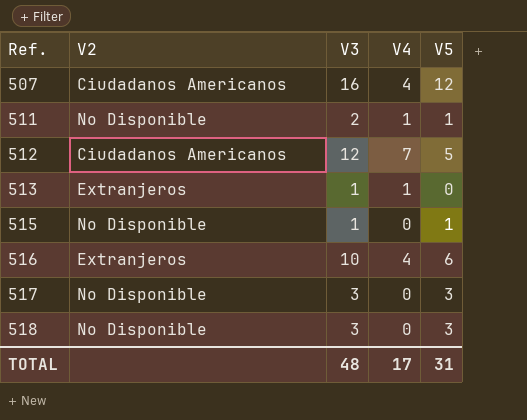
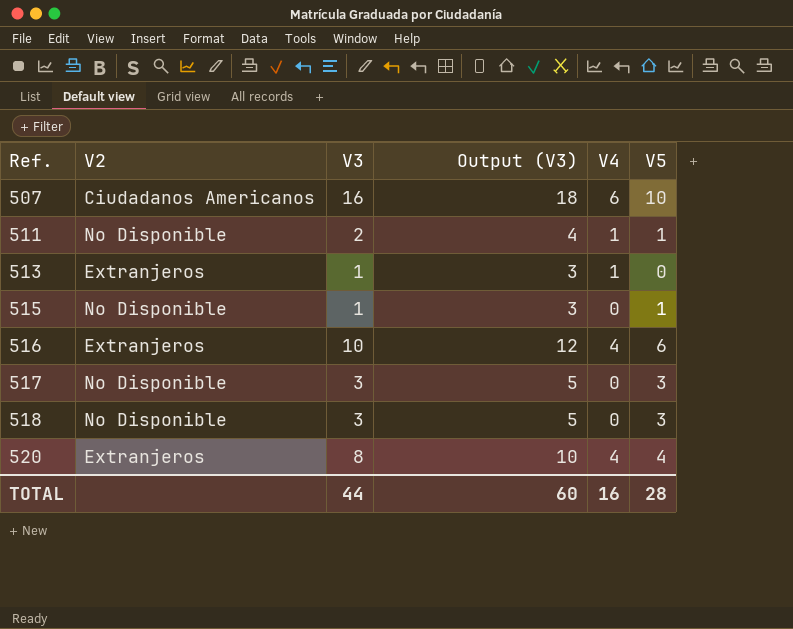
column Output (V3) | formula: none -> [V3] + 2
row 512: Ciudadanos Americanos | 12 | 7 | 5 -> none
507 | V4: 4 -> 6
507 | V5: 12 -> 10
row 520: none -> Extranjeros | 8 | 10 | 4 | 4
TOTAL | V3: 48 -> 44
TOTAL | V4: 17 -> 16
TOTAL | V5: 31 -> 28

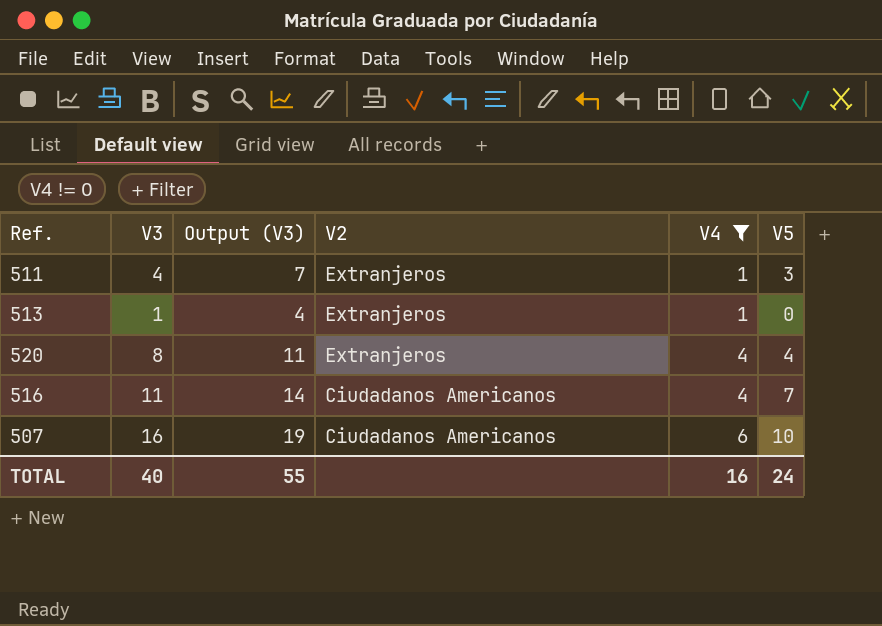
filter: none -> V4 != 0
row order: Ref. ascending -> V2 descending
column Output (V3) | formula: [V3] + 2 -> [V3] + 3
column V2 | position: 2 -> 4
511 | V3: 2 -> 4
511 | V2: No Disponible -> Extranjeros
511 | V5: 1 -> 3
516 | V3: 10 -> 11
516 | V2: Extranjeros -> Ciudadanos Americanos
516 | V5: 6 -> 7
TOTAL | V3: 44 -> 40
TOTAL | Output (V3): 60 -> 55
TOTAL | V5: 28 -> 24

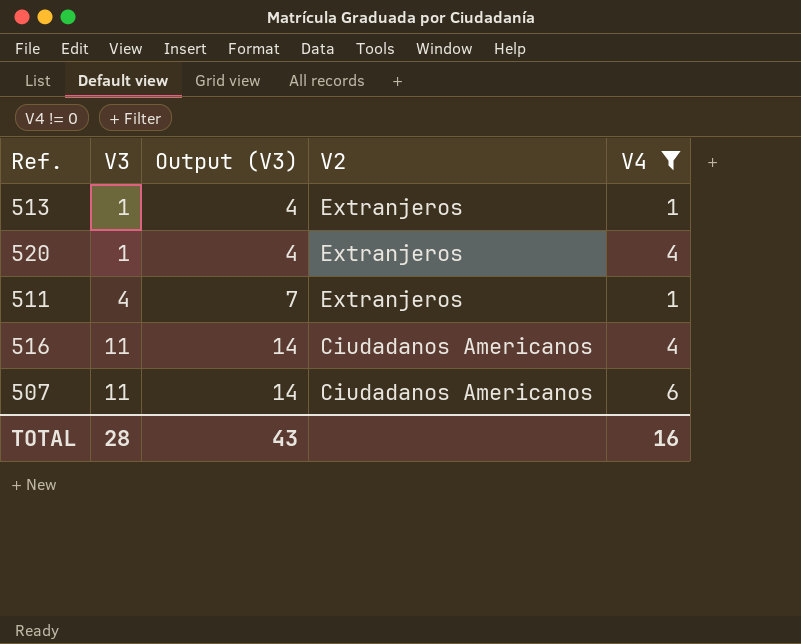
row order: V2 descending -> V3 ascending
column V5 | formula: [V3] - [V4] -> none
520 | V3: 8 -> 1
520 | Output (V3): 11 -> 4
507 | V3: 16 -> 11
507 | Output (V3): 19 -> 14
TOTAL | V3: 40 -> 28
TOTAL | Output (V3): 55 -> 43

